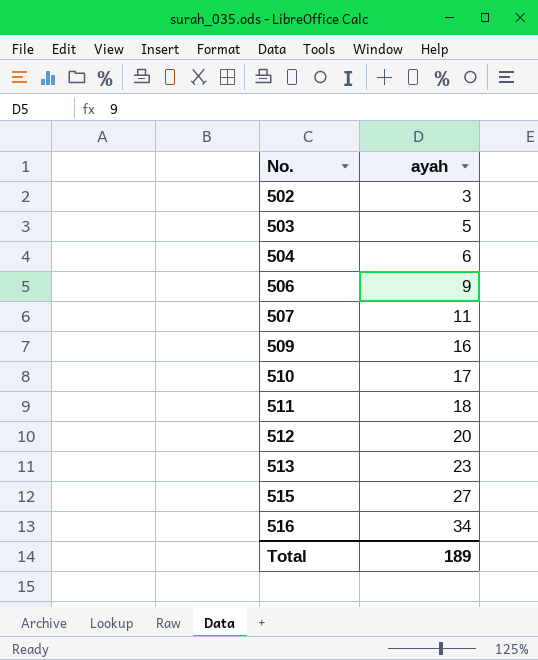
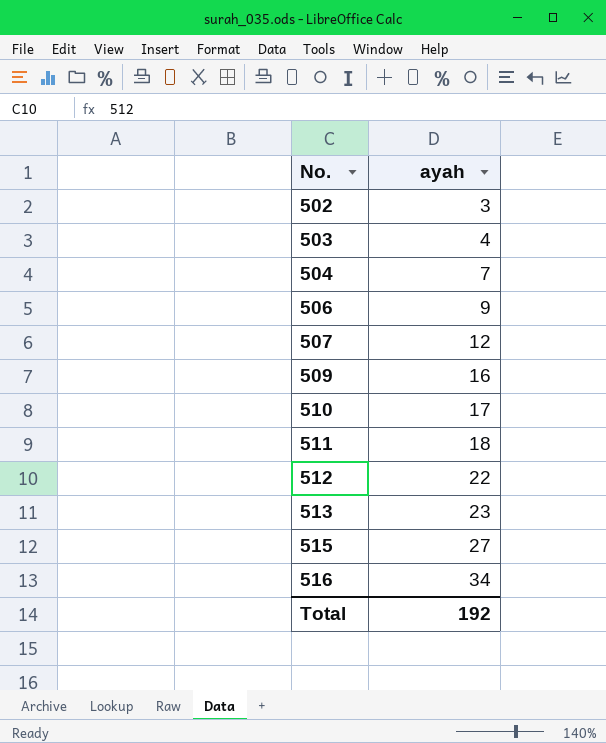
503 | ayah: 5 -> 4
504 | ayah: 6 -> 7
507 | ayah: 11 -> 12
512 | ayah: 20 -> 22
Total | ayah: 189 -> 192

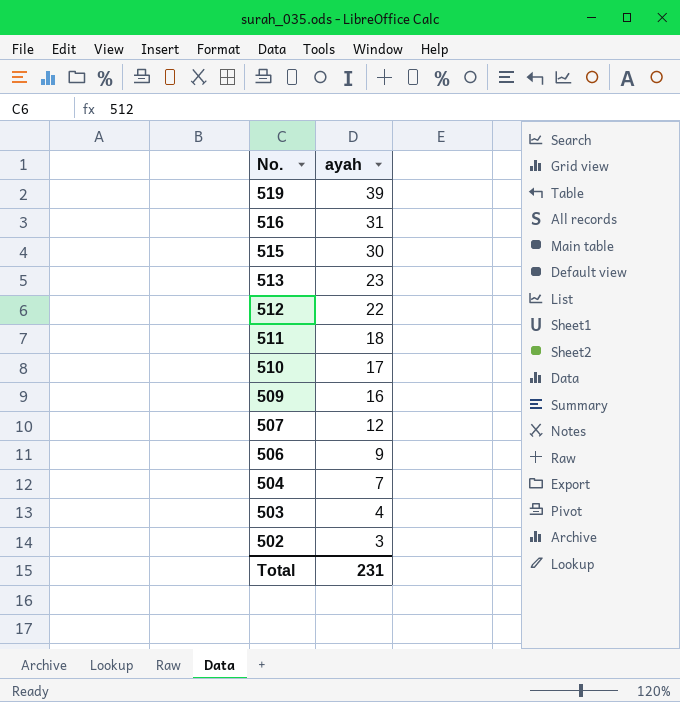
row order: No. ascending -> No. descending
row 519: none -> 39
516 | ayah: 34 -> 31
515 | ayah: 27 -> 30
Total | ayah: 192 -> 231

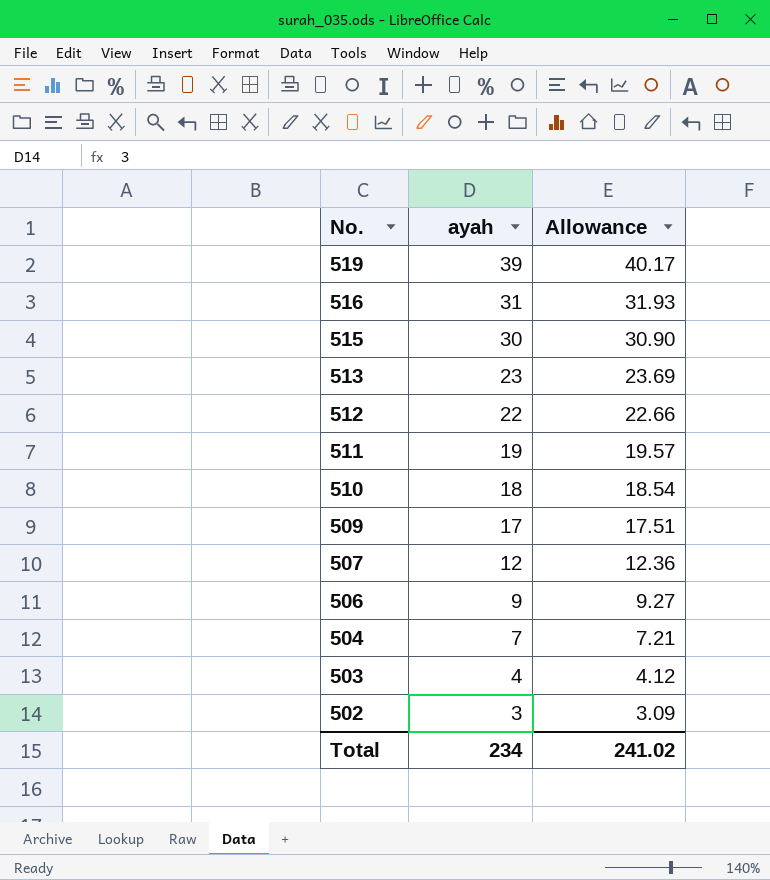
column Allowance | formula: none -> [ayah] * 1.03
511 | ayah: 18 -> 19
510 | ayah: 17 -> 18
509 | ayah: 16 -> 17
Total | ayah: 231 -> 234

